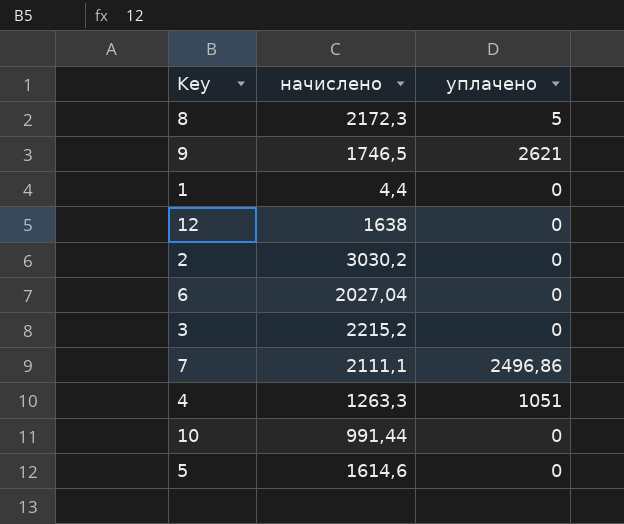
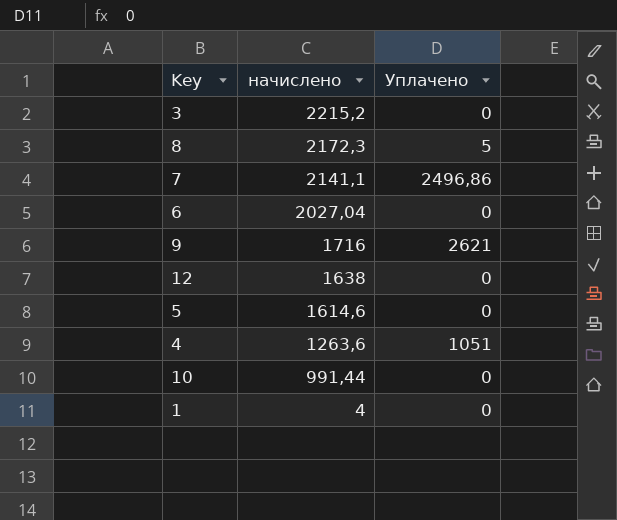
row order: none -> начислено descending
column name: уплачено -> Уплачено
row 2: 3030,2 | 0 -> none
7 | начислено: 2111,1 -> 2141,1
9 | начислено: 1746,5 -> 1716
4 | начислено: 1263,3 -> 1263,6
1 | начислено: 4,4 -> 4

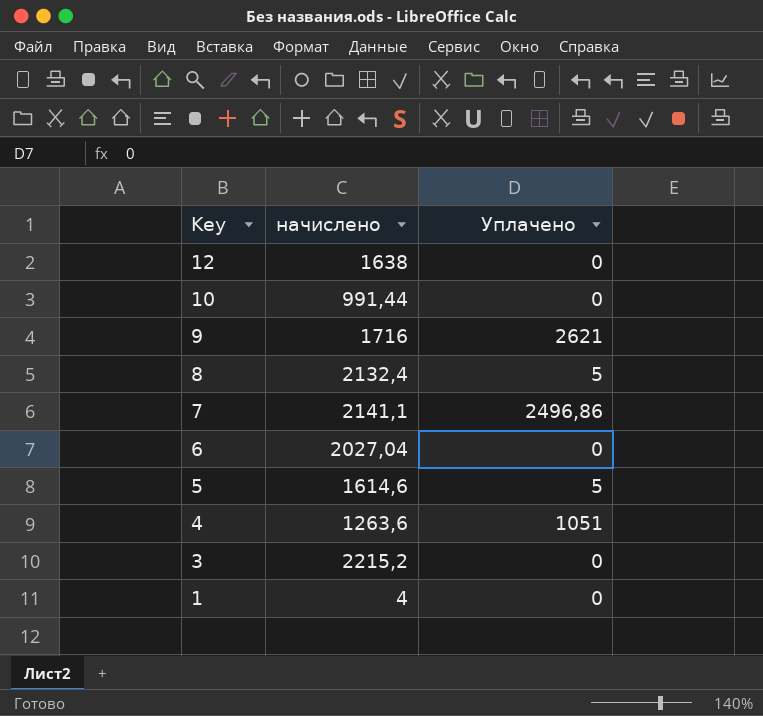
row order: начислено descending -> Key descending
8 | начислено: 2172,3 -> 2132,4
5 | Уплачено: 0 -> 5

